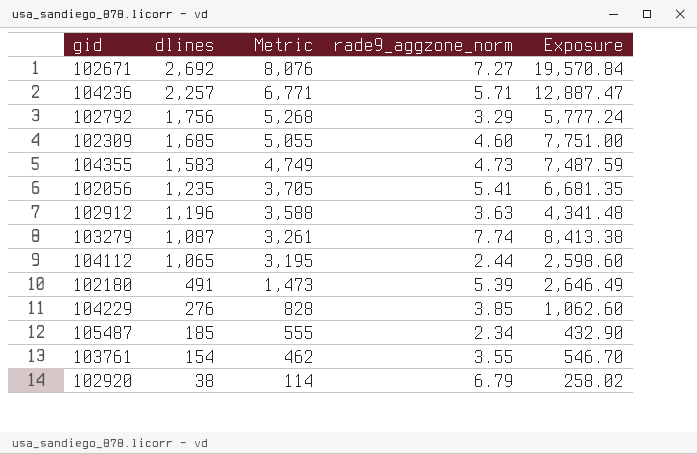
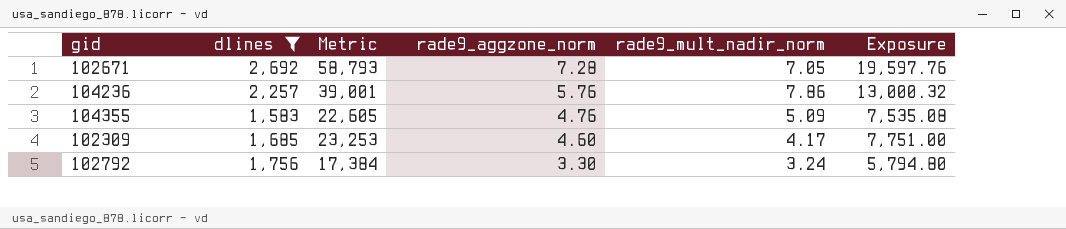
filter: none -> dlines >= 1,583
row order: dlines descending -> rade9_aggzone_norm descending
column Metric | formula: [dlines] * 3 -> [Exposure] * 3
column rade9_mult_nadir_norm | position: none -> 5
102671 | rade9_aggzone_norm: 7.27 -> 7.28
102671 | Exposure: 19,570.84 -> 19,597.76
104236 | rade9_aggzone_norm: 5.71 -> 5.76
104236 | Exposure: 12,887.47 -> 13,000.32
104355 | rade9_aggzone_norm: 4.73 -> 4.76
104355 | Exposure: 7,487.59 -> 7,535.08
102792 | rade9_aggzone_norm: 3.29 -> 3.30
102792 | Exposure: 5,777.24 -> 5,794.80

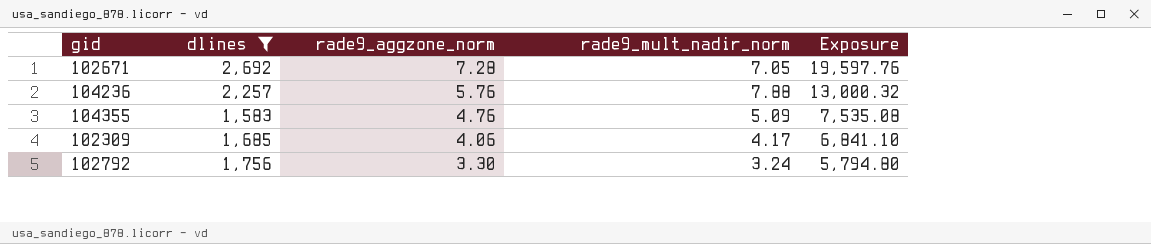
column Metric | formula: [Exposure] * 3 -> none
104236 | rade9_mult_nadir_norm: 7.86 -> 7.88
102309 | rade9_aggzone_norm: 4.60 -> 4.06
102309 | Exposure: 7,751.00 -> 6,841.10

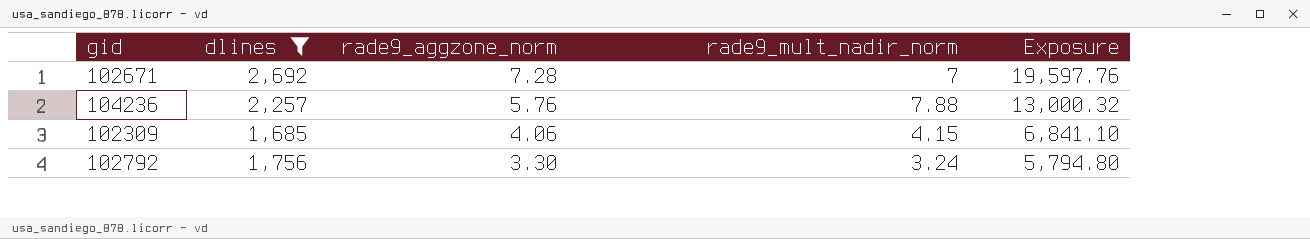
row 104355: 1,583 | 4.76 | 5.09 | 7,535.08 -> none
102671 | rade9_mult_nadir_norm: 7.05 -> 7
102309 | rade9_mult_nadir_norm: 4.17 -> 4.15

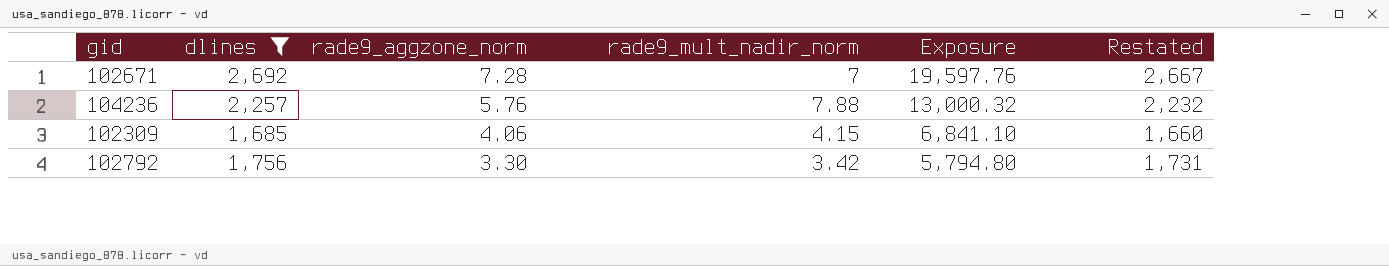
column Restated | formula: none -> [dlines] - 25
102792 | rade9_mult_nadir_norm: 3.24 -> 3.42

